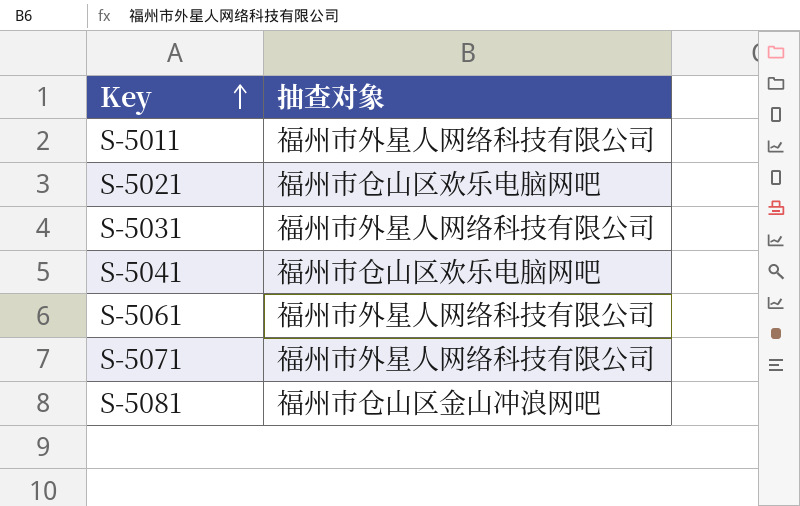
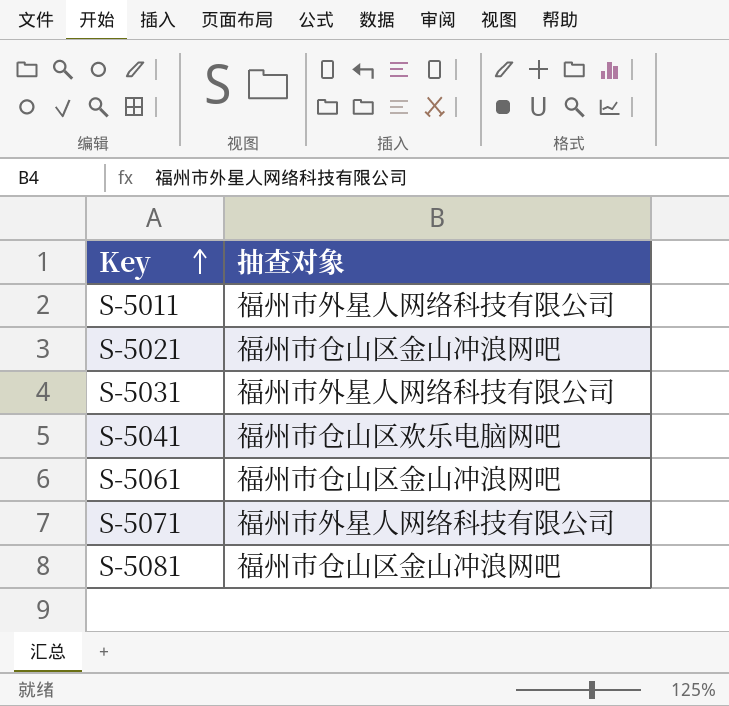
S-5021 | 抽查对象: 福州市仓山区欢乐电脑网吧 -> 福州市仓山区金山冲浪网吧
S-5061 | 抽查对象: 福州市外星人网络科技有限公司 -> 福州市仓山区金山冲浪网吧

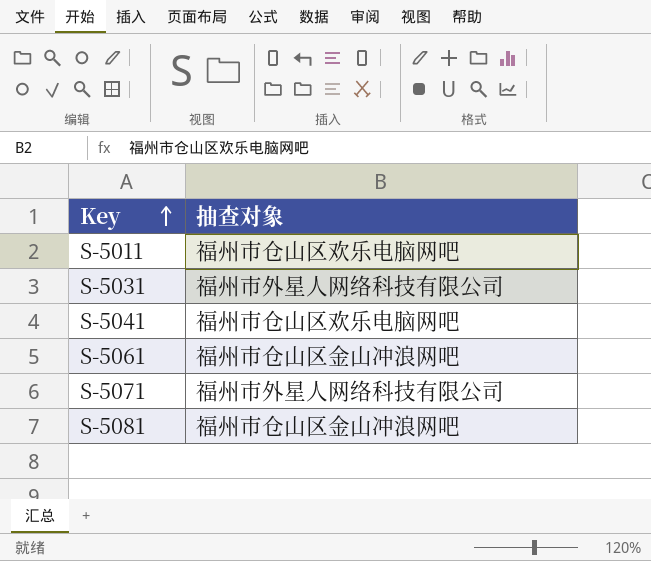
row S-5021: 福州市仓山区金山冲浪网吧 -> none
S-5011 | 抽查对象: 福州市外星人网络科技有限公司 -> 福州市仓山区欢乐电脑网吧

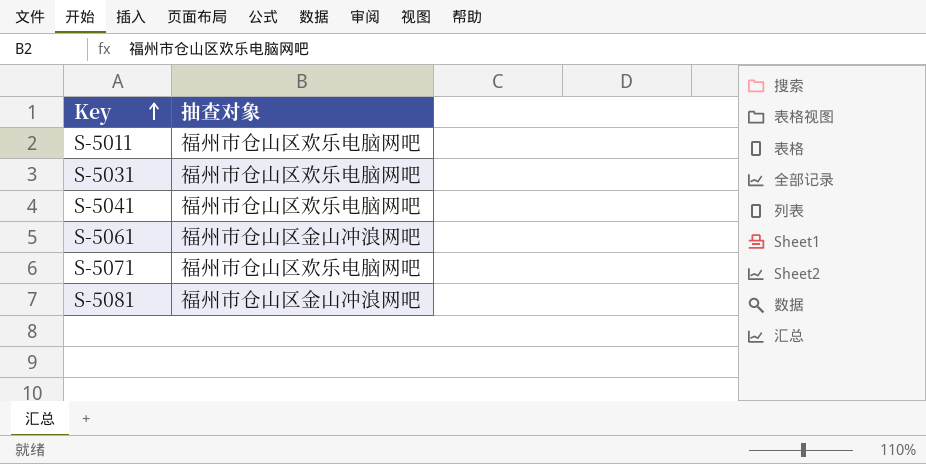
S-5031 | 抽查对象: 福州市外星人网络科技有限公司 -> 福州市仓山区欢乐电脑网吧
S-5071 | 抽查对象: 福州市外星人网络科技有限公司 -> 福州市仓山区欢乐电脑网吧

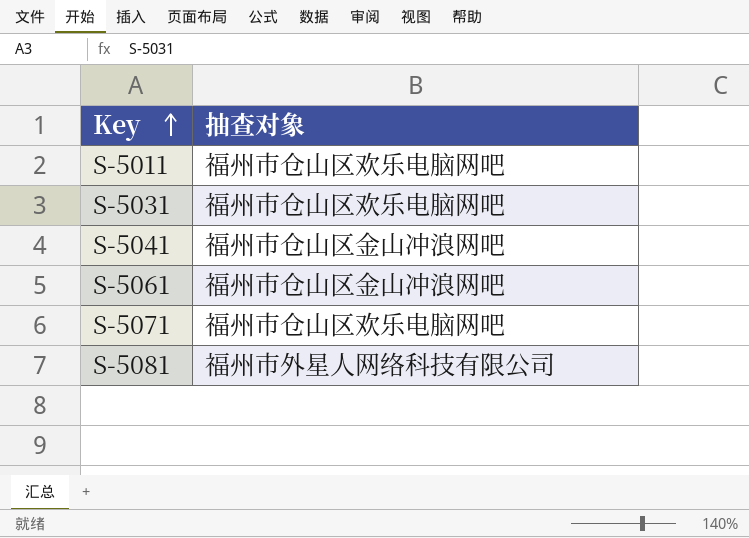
S-5041 | 抽查对象: 福州市仓山区欢乐电脑网吧 -> 福州市仓山区金山冲浪网吧
S-5081 | 抽查对象: 福州市仓山区金山冲浪网吧 -> 福州市外星人网络科技有限公司

